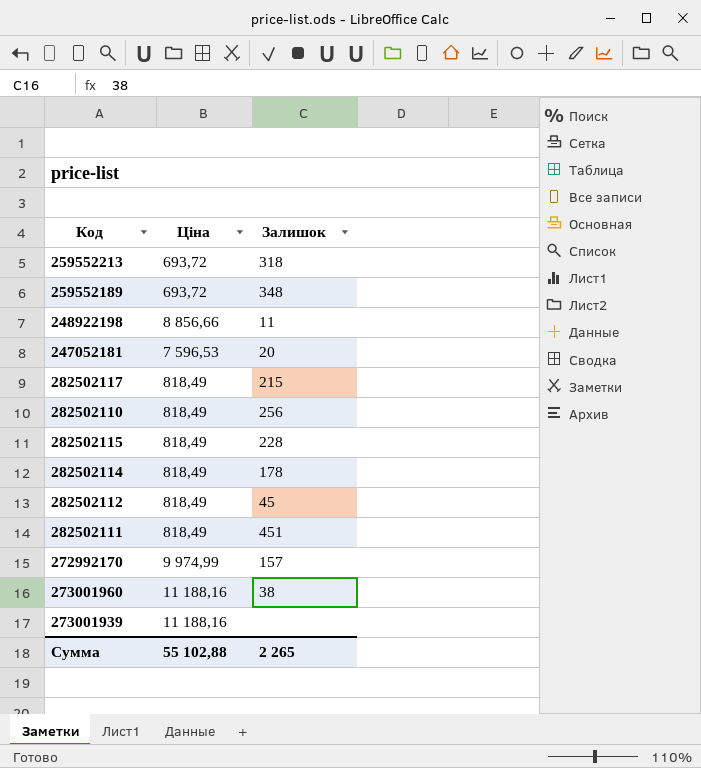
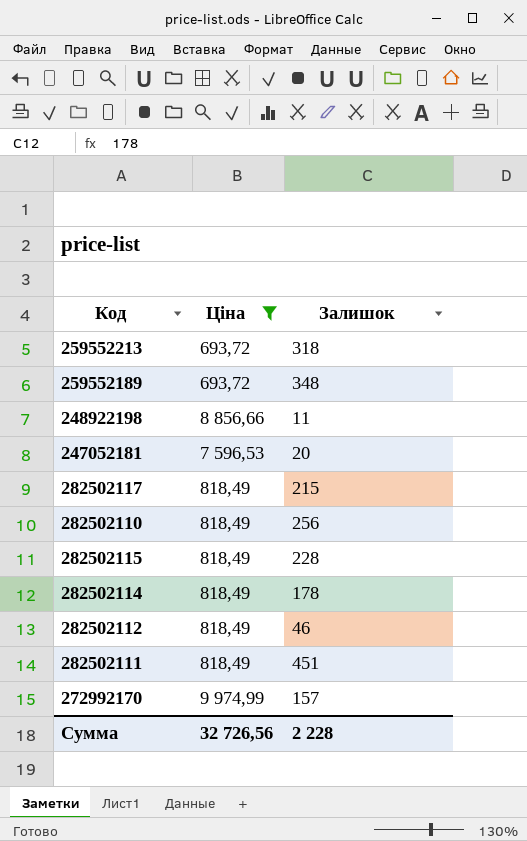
filter: none -> Ціна != 11 188,16
282502112 | Залишок: 45 -> 46
Сумма | Ціна: 55 102,88 -> 32 726,56
Сумма | Залишок: 2 265 -> 2 228

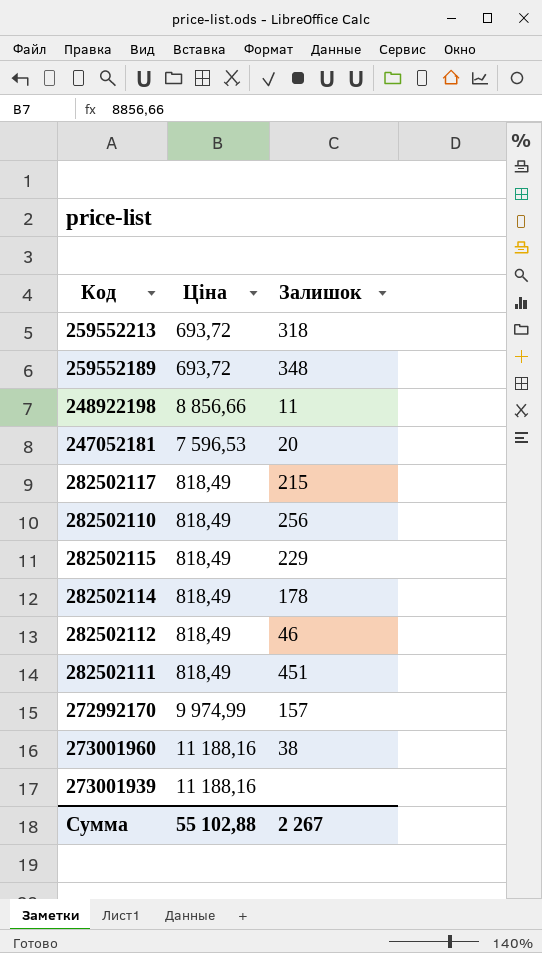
filter: Ціна != 11 188,16 -> none
282502115 | Залишок: 228 -> 229
Сумма | Ціна: 32 726,56 -> 55 102,88
Сумма | Залишок: 2 228 -> 2 267

